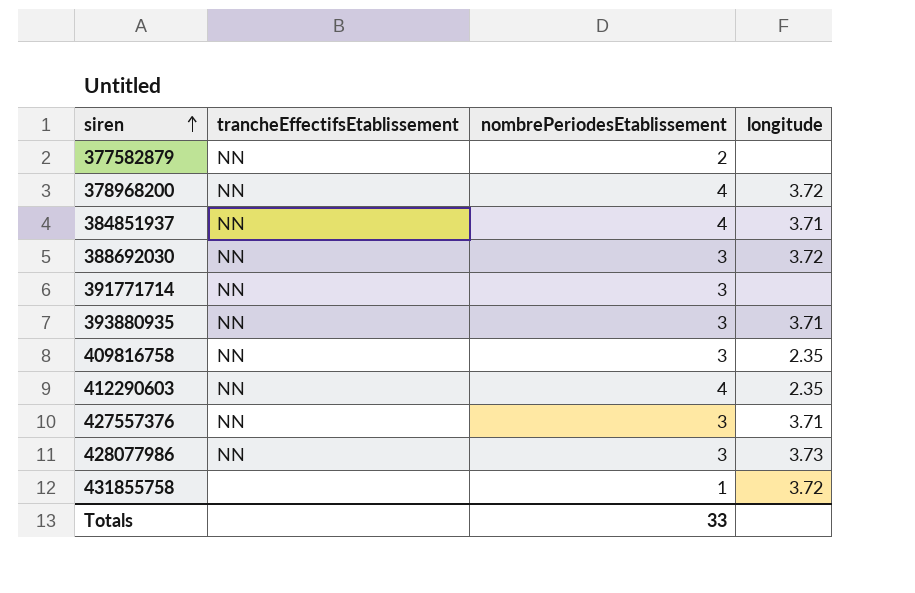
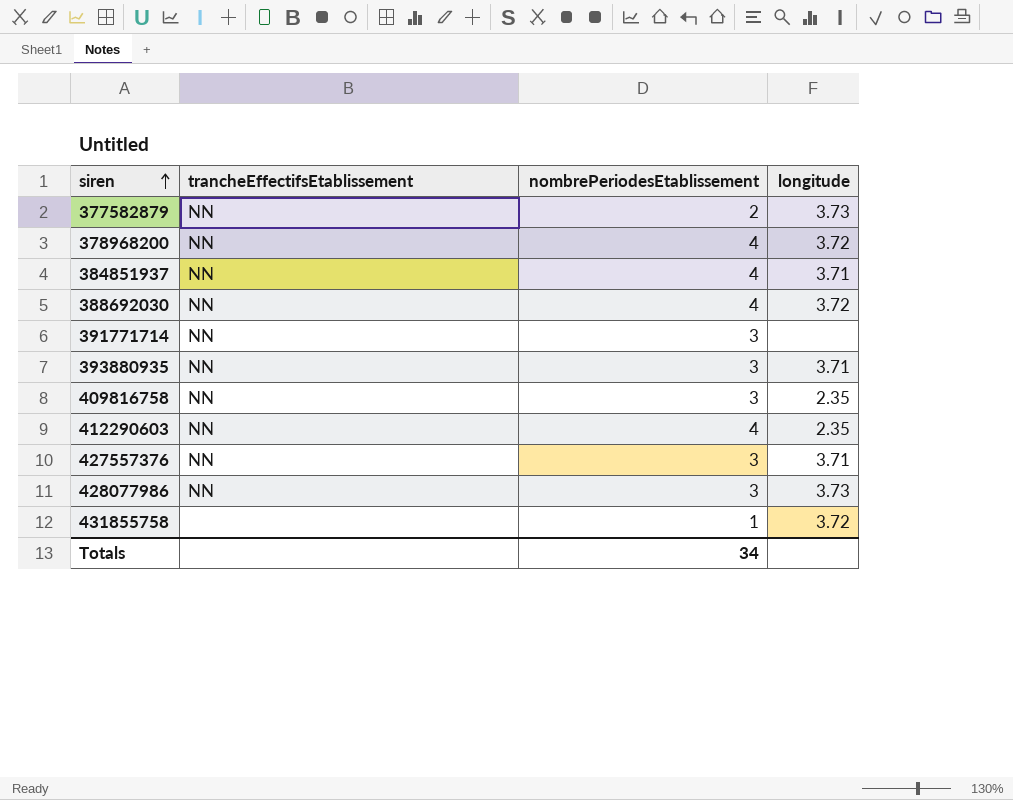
377582879 | longitude: none -> 3.73
388692030 | nombrePeriodesEtablissement: 3 -> 4
Totals | nombrePeriodesEtablissement: 33 -> 34

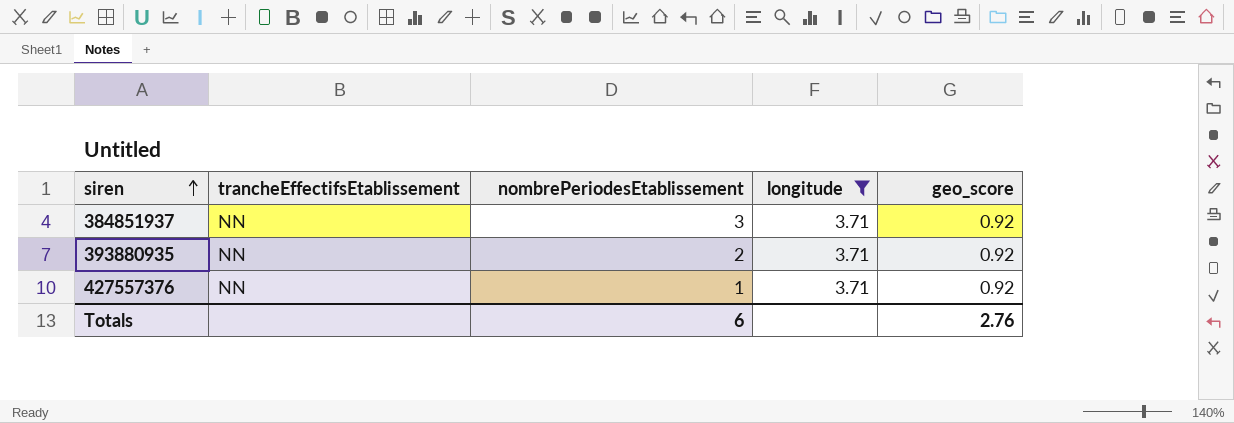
filter: none -> longitude = 3.71
column geo_score | position: none -> 5
384851937 | nombrePeriodesEtablissement: 4 -> 3
393880935 | nombrePeriodesEtablissement: 3 -> 2
427557376 | nombrePeriodesEtablissement: 3 -> 1
Totals | nombrePeriodesEtablissement: 34 -> 6

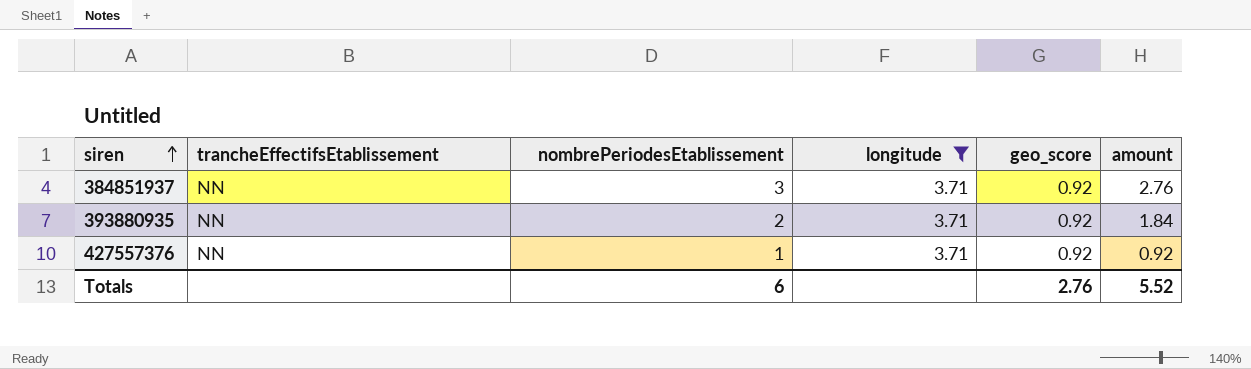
column amount | formula: none -> [nombrePeriodesEtablissement] * [geo_score]

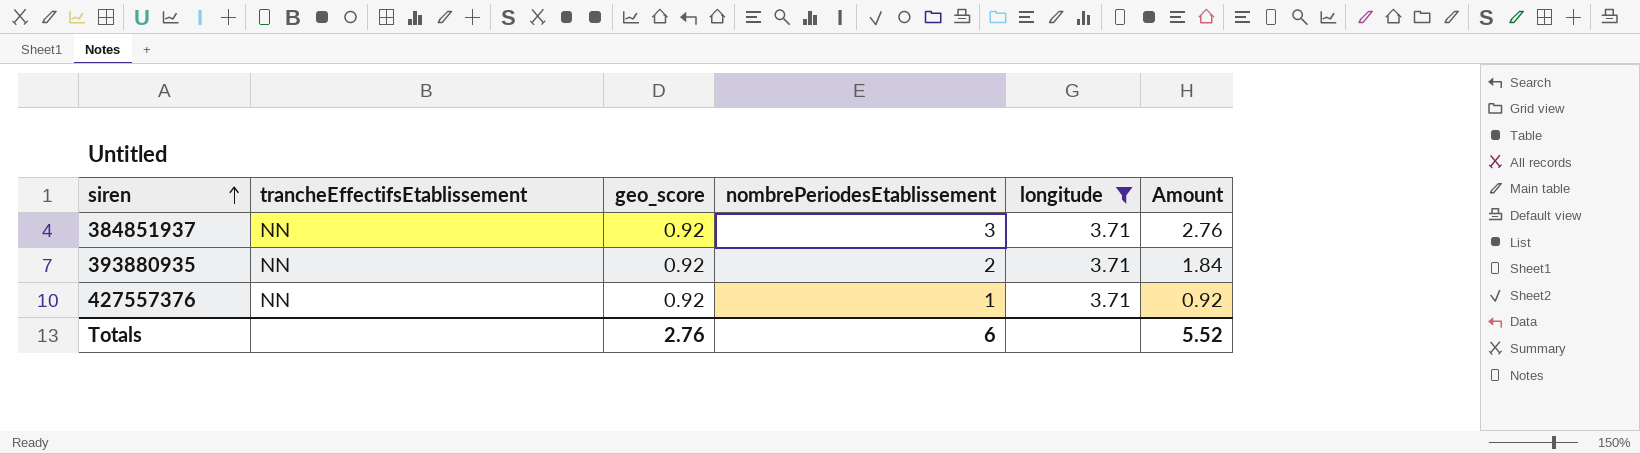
column geo_score | position: 5 -> 3
column name: amount -> Amount

